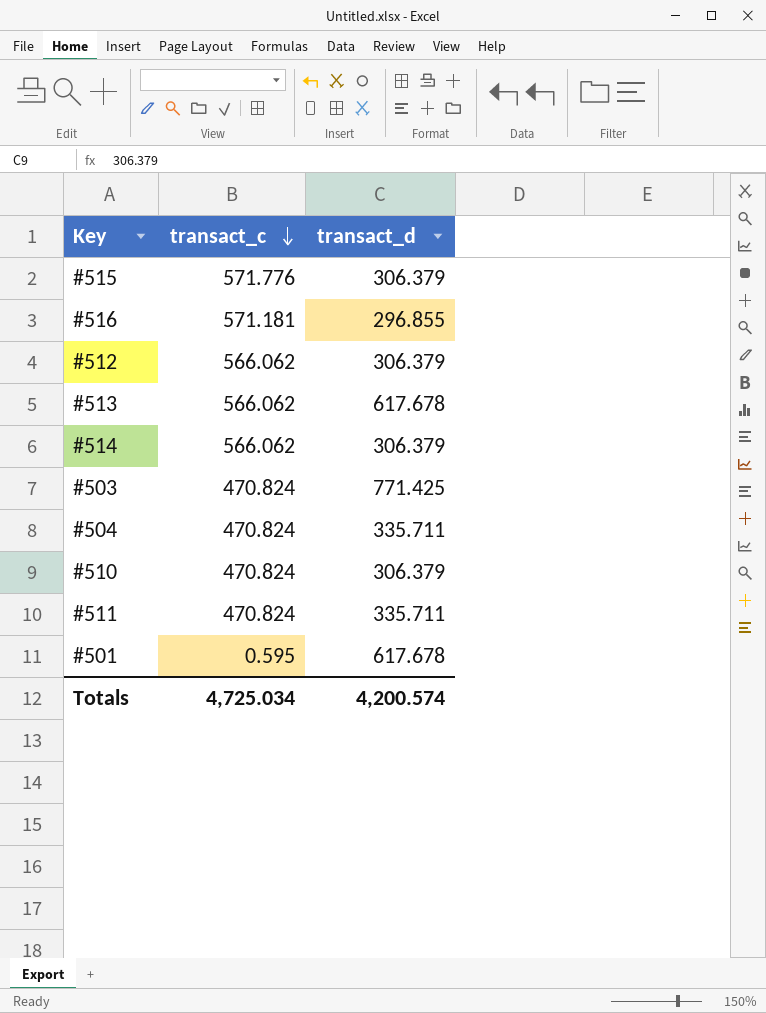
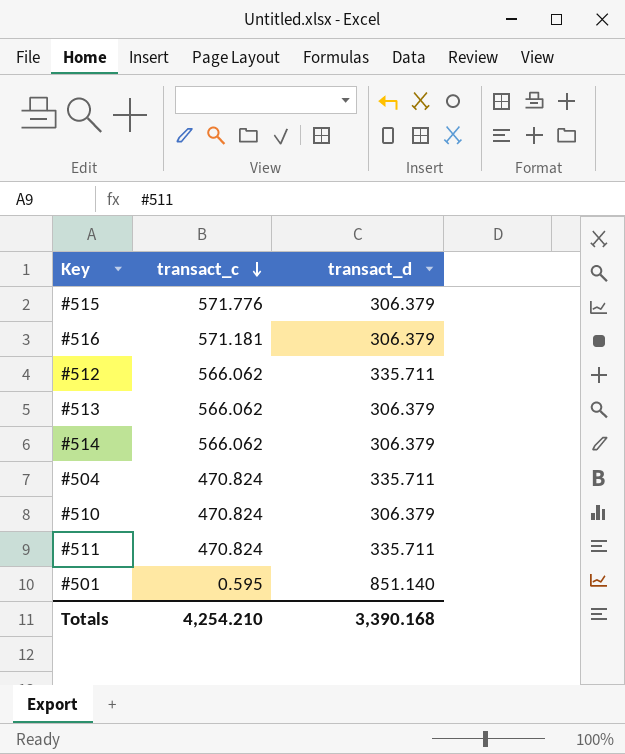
row #503: 470.824 | 771.425 -> none
#516 | transact_d: 296.855 -> 306.379
#512 | transact_d: 306.379 -> 335.711
#513 | transact_d: 617.678 -> 306.379
#501 | transact_d: 617.678 -> 851.140
Totals | transact_c: 4,725.034 -> 4,254.210
Totals | transact_d: 4,200.574 -> 3,390.168

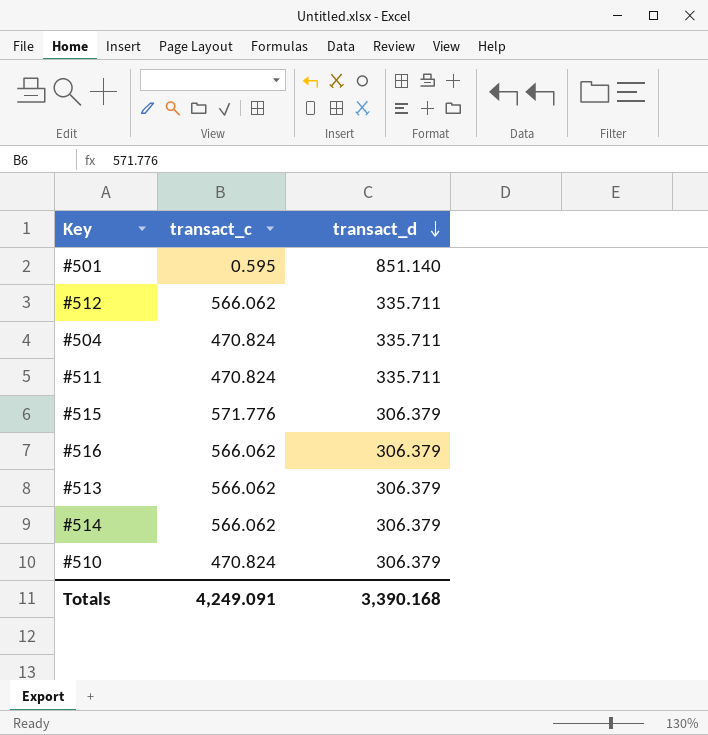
row order: transact_c descending -> transact_d descending
#516 | transact_c: 571.181 -> 566.062
Totals | transact_c: 4,254.210 -> 4,249.091

